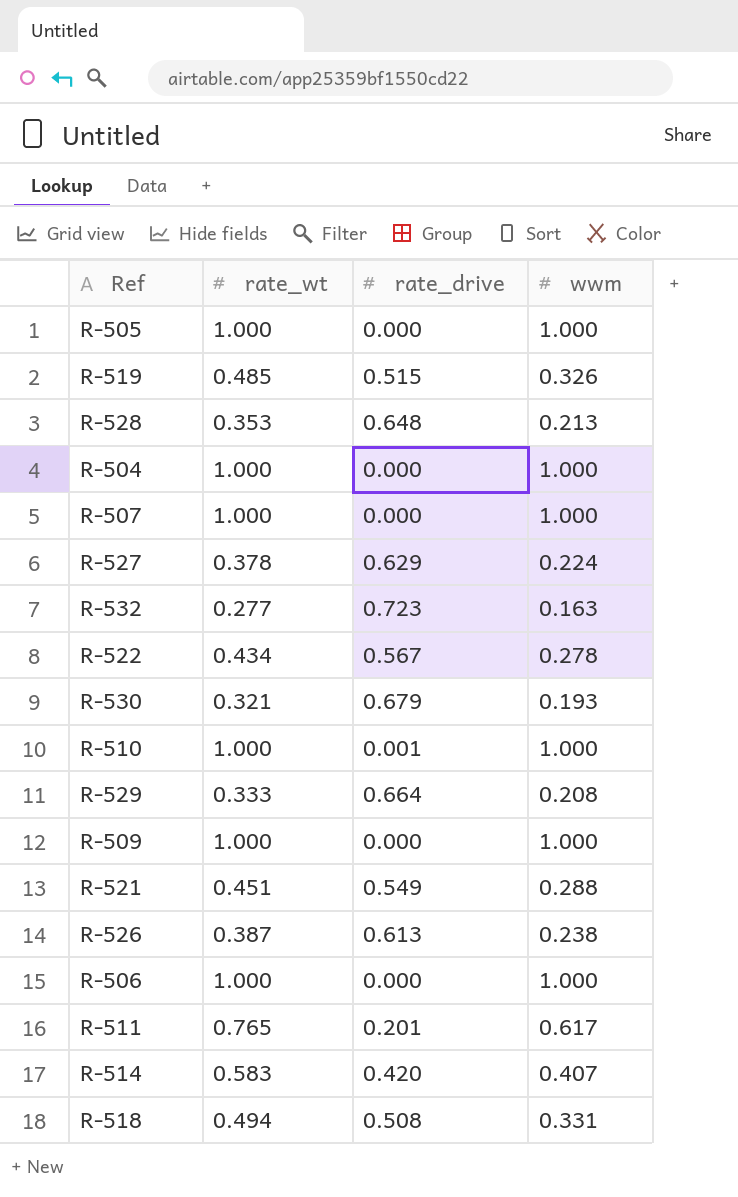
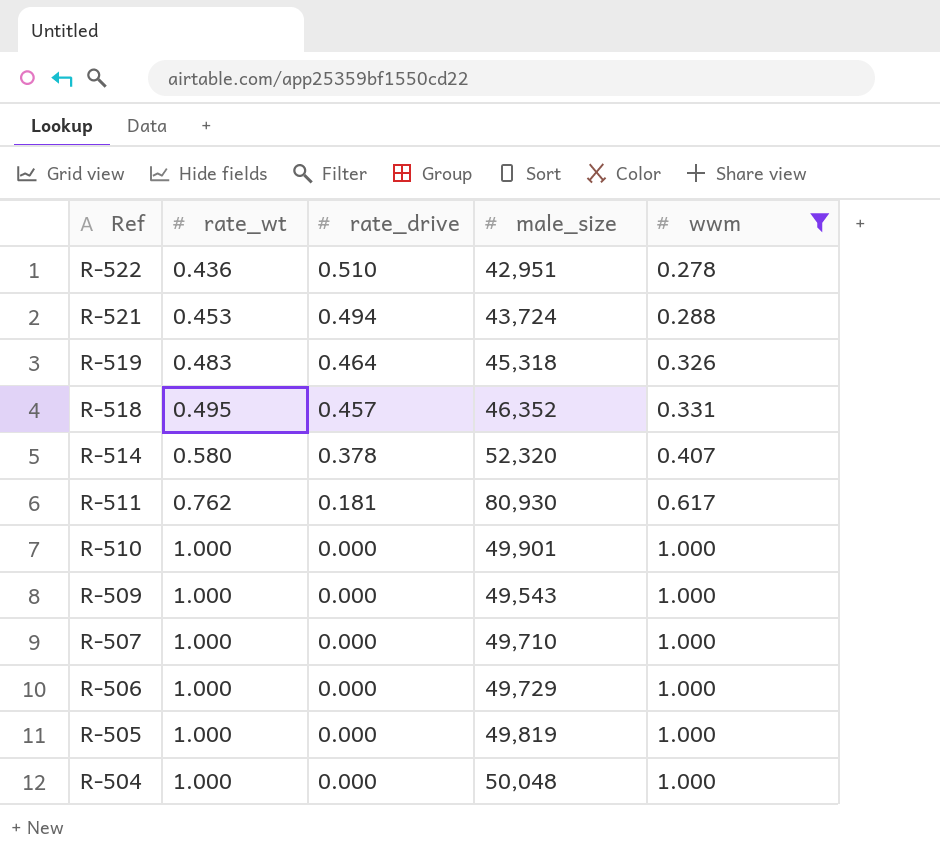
filter: none -> wwm >= 0.278
row order: none -> Ref descending
column male_size | position: none -> 4
R-522 | rate_wt: 0.434 -> 0.436
R-522 | rate_drive: 0.567 -> 0.510
R-521 | rate_wt: 0.451 -> 0.453
R-521 | rate_drive: 0.549 -> 0.494
R-519 | rate_wt: 0.485 -> 0.483
R-519 | rate_drive: 0.515 -> 0.464
R-518 | rate_wt: 0.494 -> 0.495
R-518 | rate_drive: 0.508 -> 0.457
R-514 | rate_wt: 0.583 -> 0.580
R-514 | rate_drive: 0.420 -> 0.378
R-511 | rate_wt: 0.765 -> 0.762
R-511 | rate_drive: 0.201 -> 0.181
R-510 | rate_drive: 0.001 -> 0.000

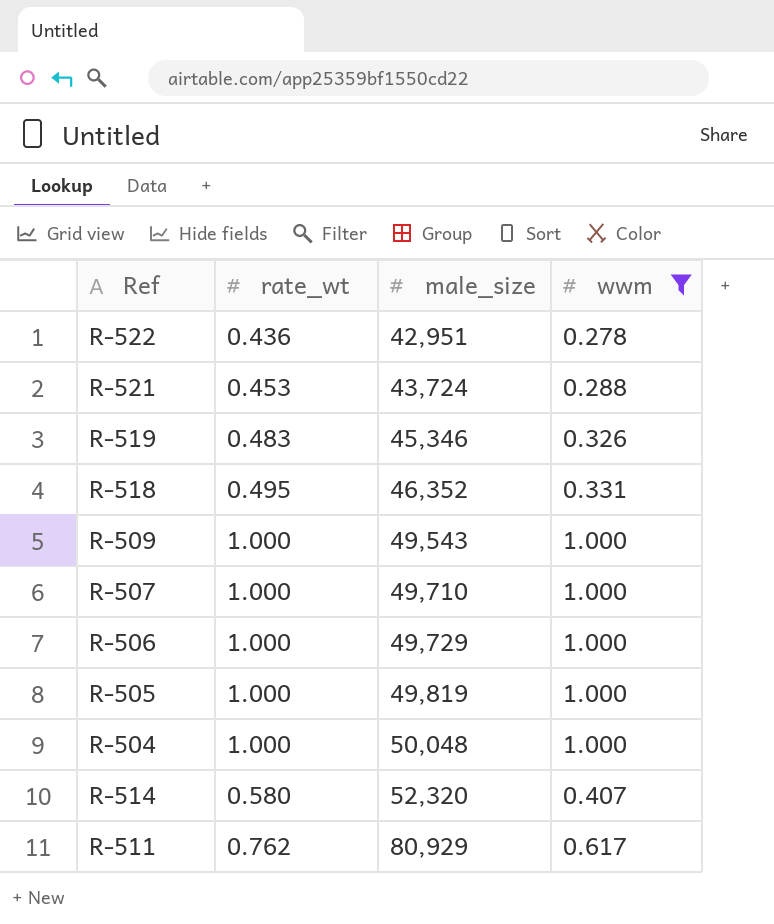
row order: Ref descending -> male_size ascending
column rate_drive | position: 3 -> none
row R-510: 1.000 | 0.000 | 49,901 | 1.000 -> none
R-519 | male_size: 45,318 -> 45,346
R-511 | male_size: 80,930 -> 80,929

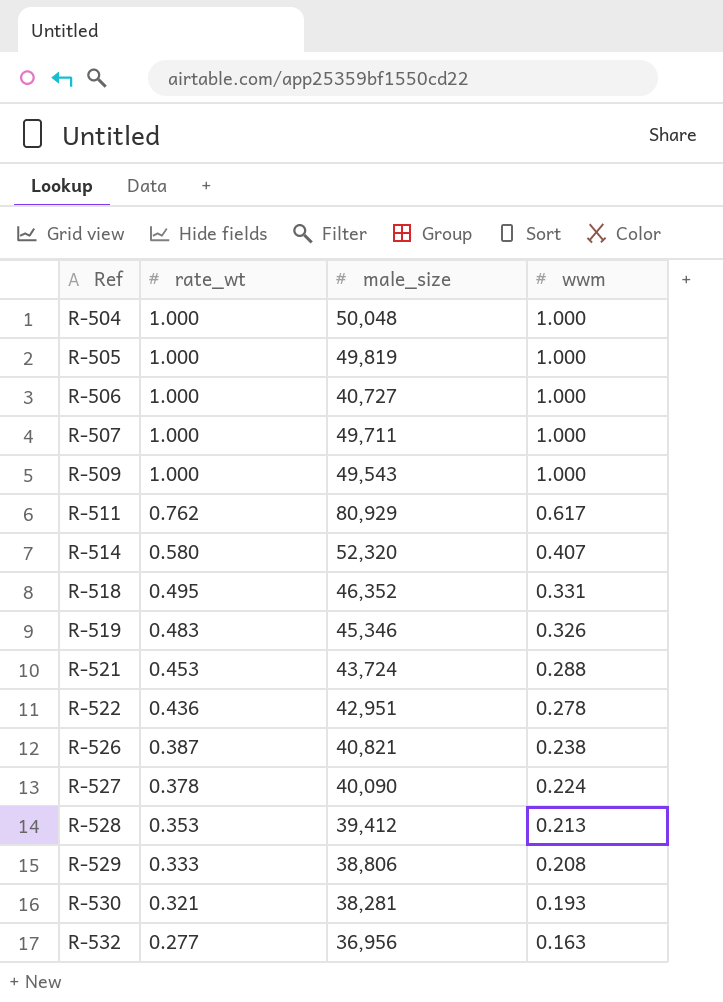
filter: wwm >= 0.278 -> none
row order: male_size ascending -> Ref ascending
R-506 | male_size: 49,729 -> 40,727
R-507 | male_size: 49,710 -> 49,711

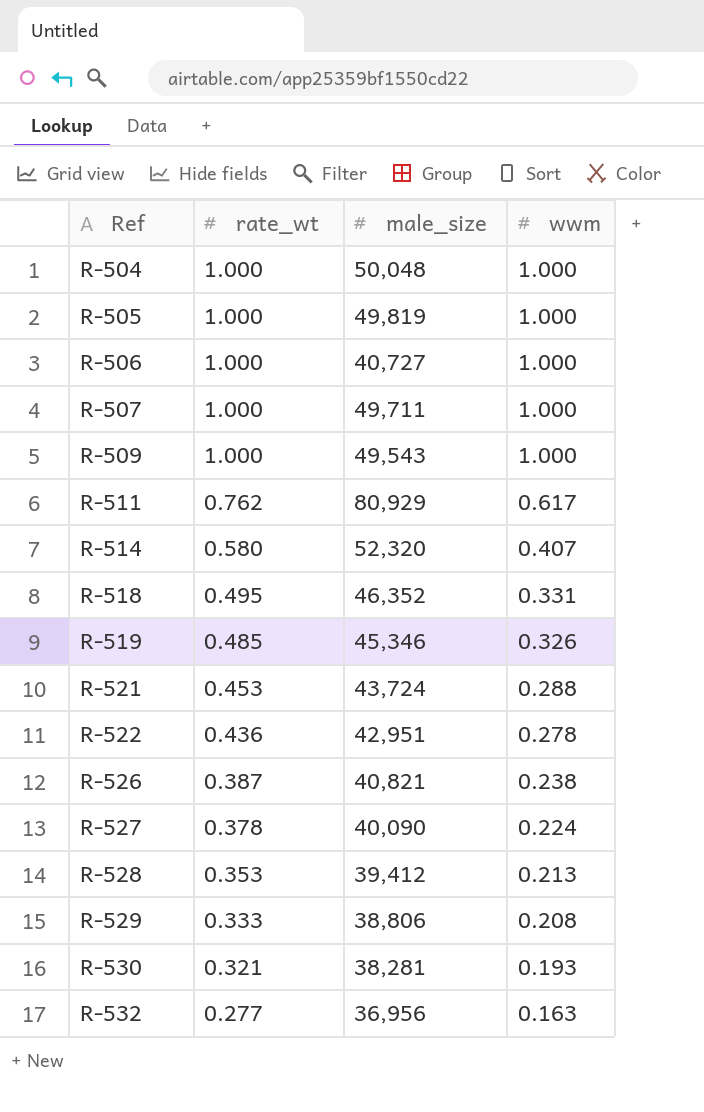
R-519 | rate_wt: 0.483 -> 0.485

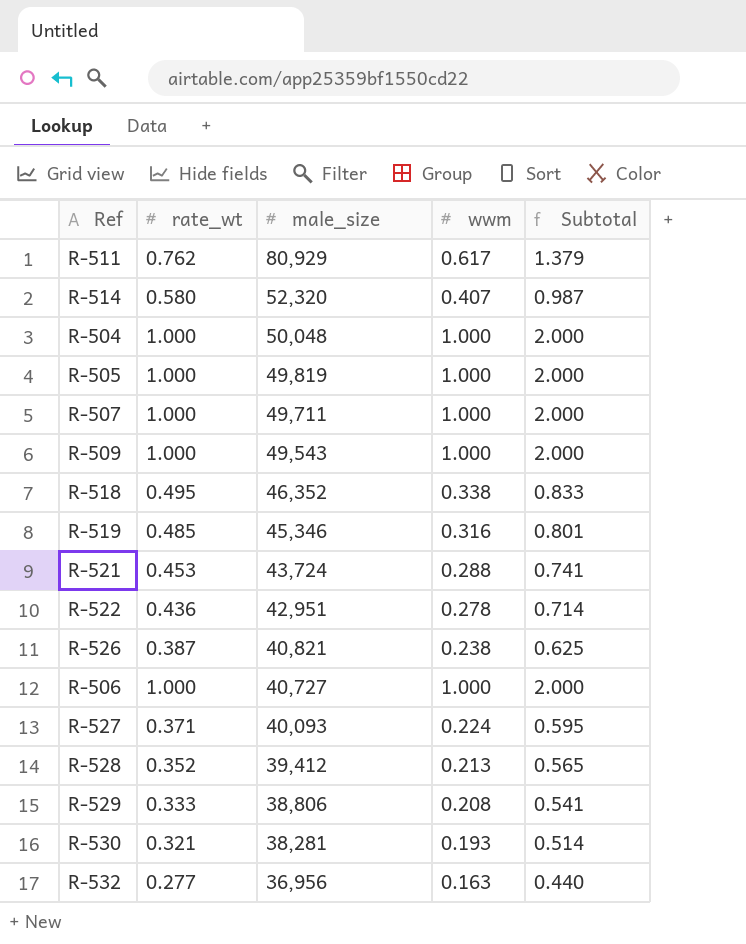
row order: Ref ascending -> male_size descending
column Subtotal | formula: none -> [rate_wt] + [wwm]
R-518 | wwm: 0.331 -> 0.338
R-519 | wwm: 0.326 -> 0.316
R-527 | rate_wt: 0.378 -> 0.371
R-527 | male_size: 40,090 -> 40,093
R-528 | rate_wt: 0.353 -> 0.352

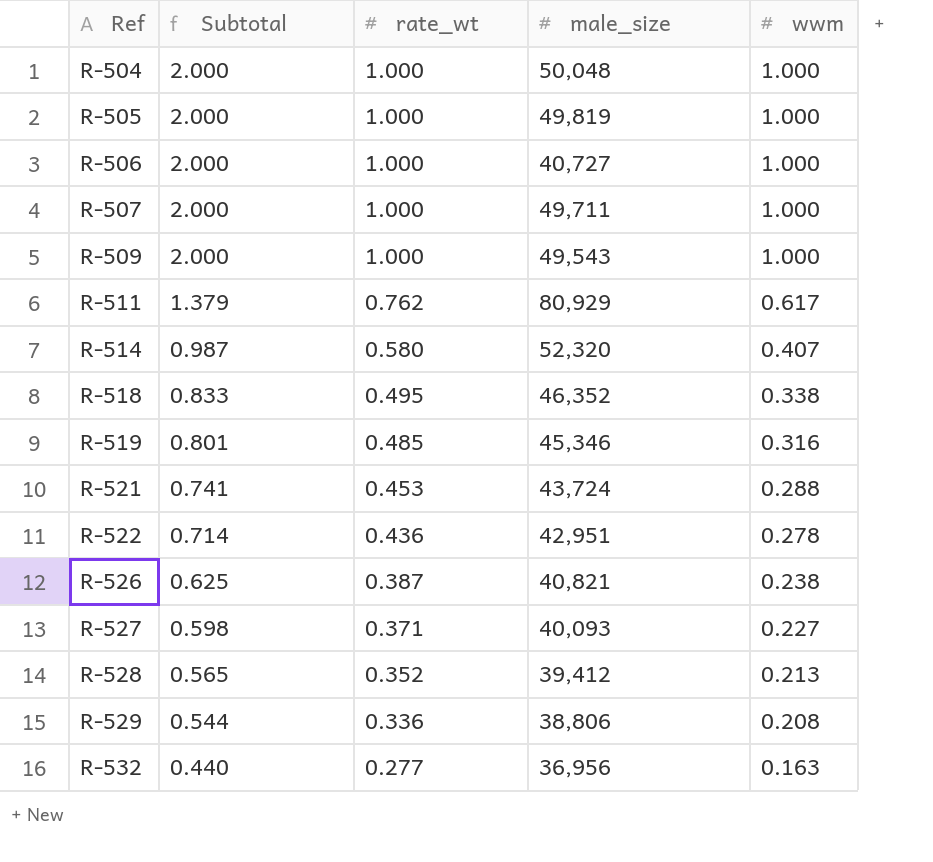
row order: male_size descending -> Ref ascending
column Subtotal | position: 5 -> 2
row R-530: 0.321 | 38,281 | 0.193 | 0.514 -> none
R-527 | Subtotal: 0.595 -> 0.598
R-527 | wwm: 0.224 -> 0.227
R-529 | Subtotal: 0.541 -> 0.544
R-529 | rate_wt: 0.333 -> 0.336

